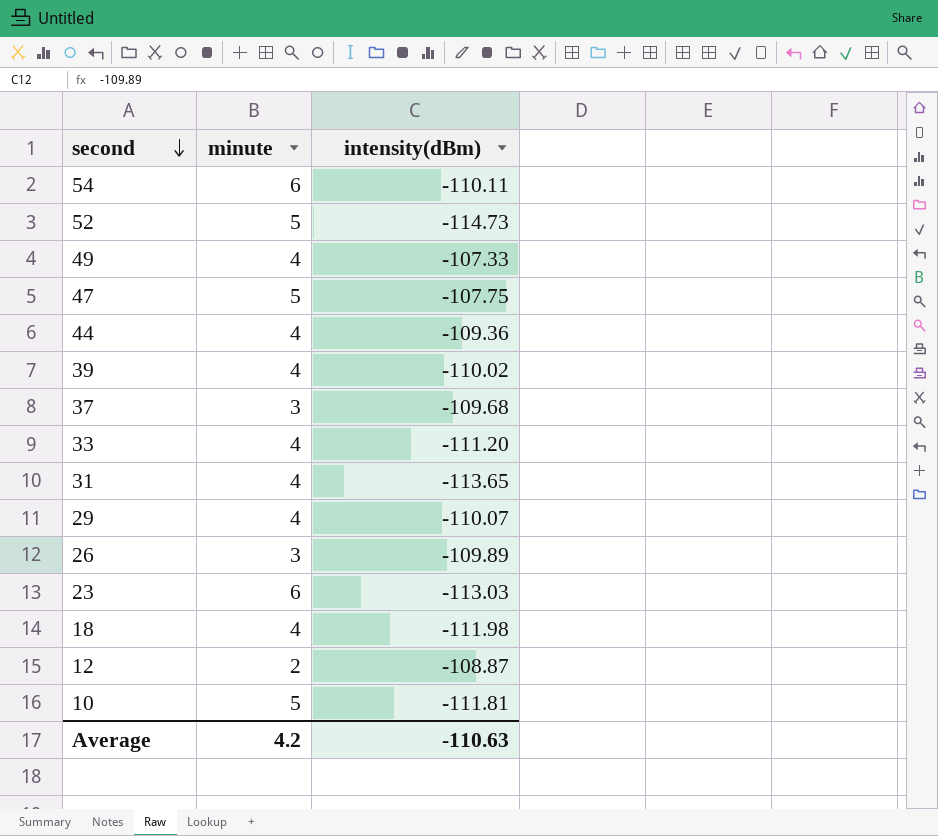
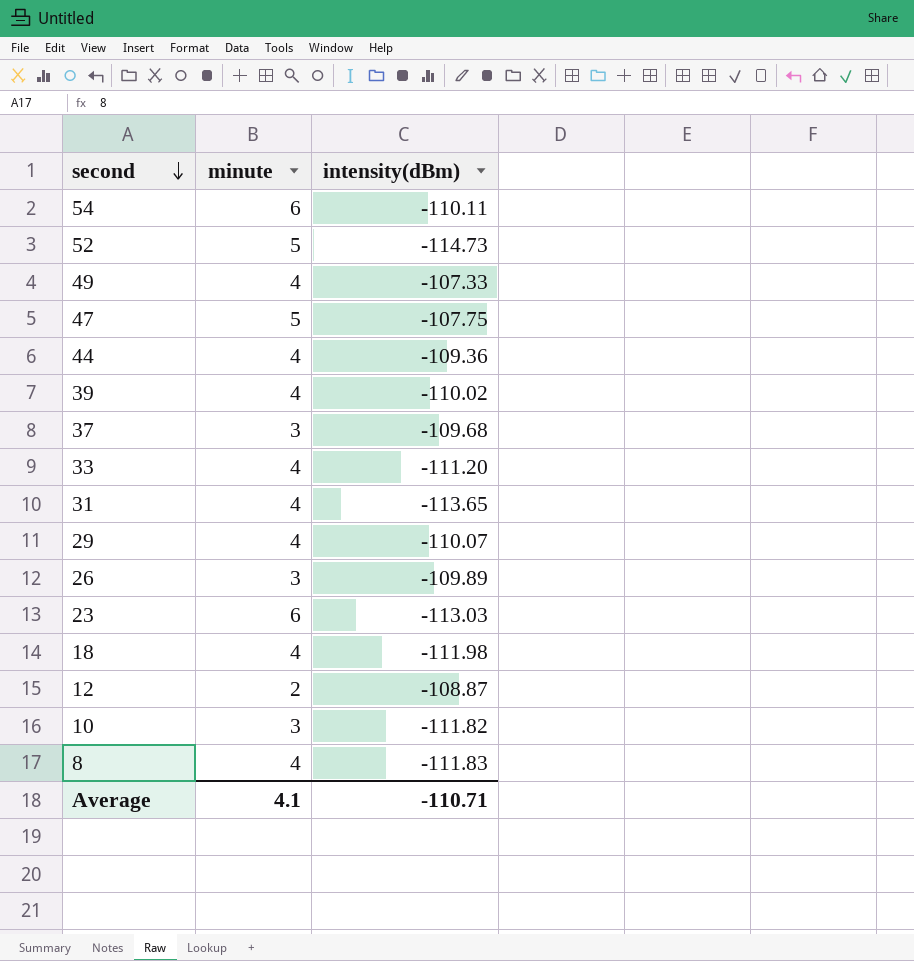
10 | minute: 5 -> 3
10 | intensity(dBm): -111.81 -> -111.82
row 8: none -> 4 | -111.83
Average | minute: 4.2 -> 4.1
Average | intensity(dBm): -110.63 -> -110.71

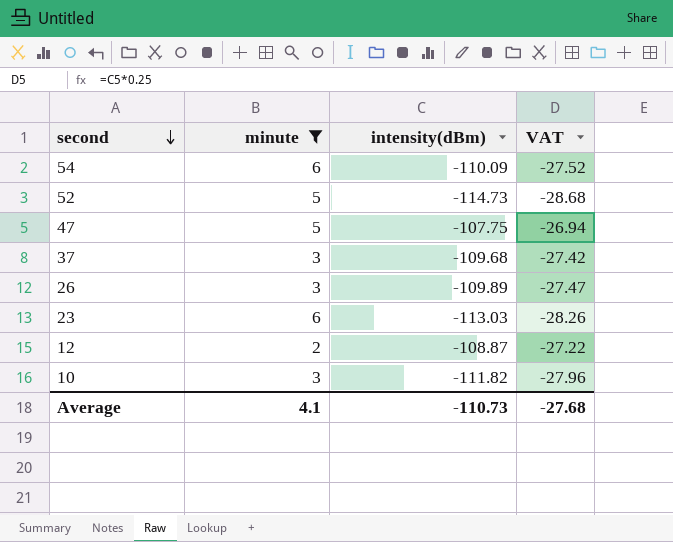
filter: none -> minute != 4
column VAT | formula: none -> [intensity(dBm)] * 0.25
54 | intensity(dBm): -110.11 -> -110.09
Average | intensity(dBm): -110.71 -> -110.73

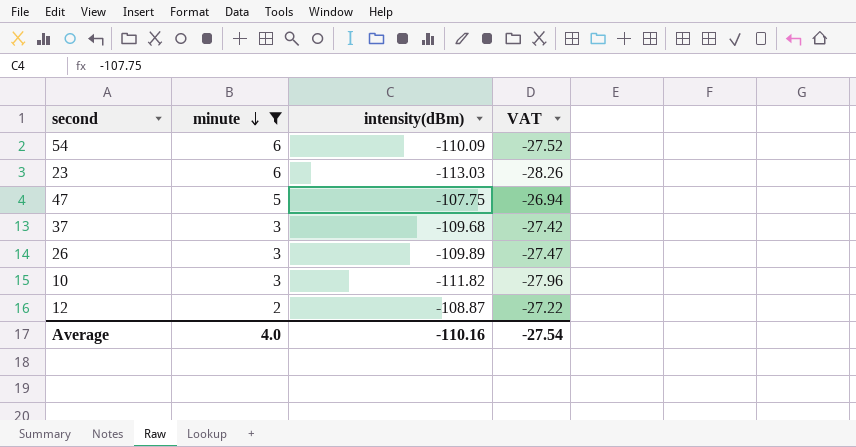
row order: second descending -> minute descending
row 52: 5 | -114.73 | -28.68 -> none
Average | minute: 4.1 -> 4.0
Average | intensity(dBm): -110.73 -> -110.16
Average | VAT: -27.68 -> -27.54

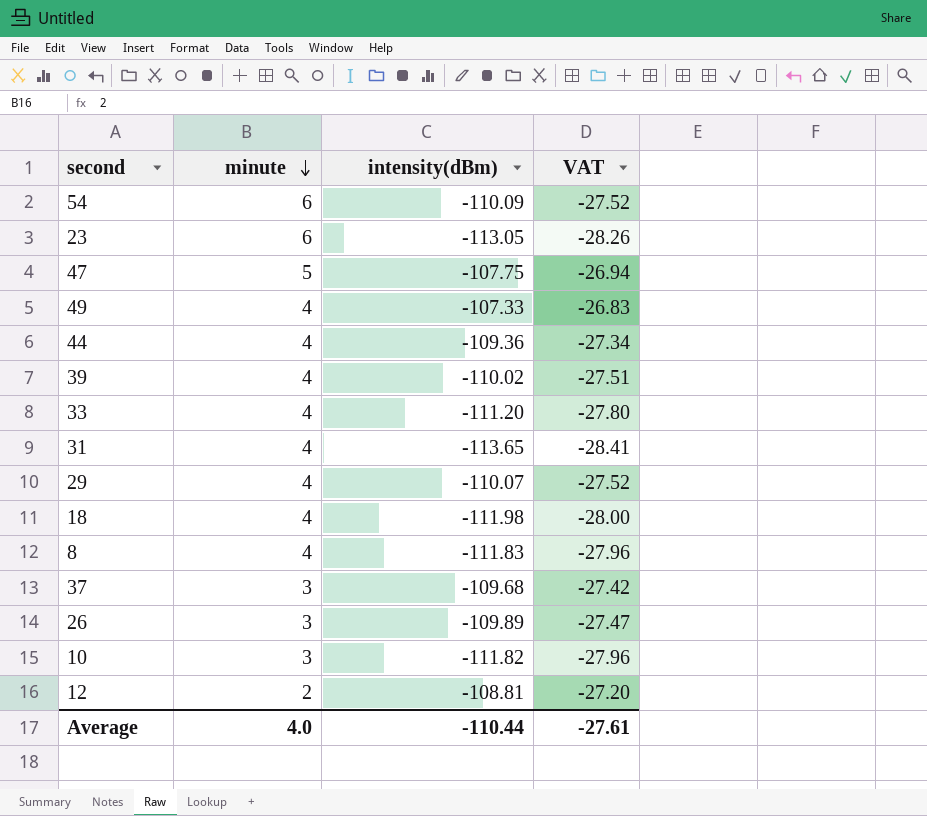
filter: minute != 4 -> none
23 | intensity(dBm): -113.03 -> -113.05
12 | intensity(dBm): -108.87 -> -108.81
12 | VAT: -27.22 -> -27.20
Average | intensity(dBm): -110.16 -> -110.44
Average | VAT: -27.54 -> -27.61

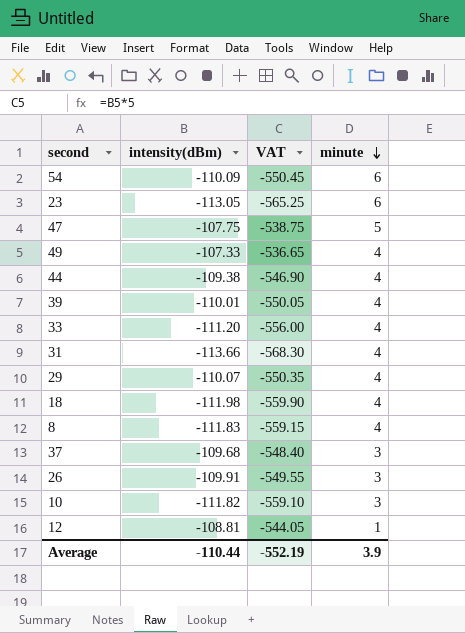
column VAT | formula: [intensity(dBm)] * 0.25 -> [intensity(dBm)] * 5
column minute | position: 2 -> 4
44 | intensity(dBm): -109.36 -> -109.38
39 | intensity(dBm): -110.02 -> -110.01
31 | intensity(dBm): -113.65 -> -113.66
26 | intensity(dBm): -109.89 -> -109.91
12 | minute: 2 -> 1
Average | VAT: -27.61 -> -552.19
Average | minute: 4.0 -> 3.9

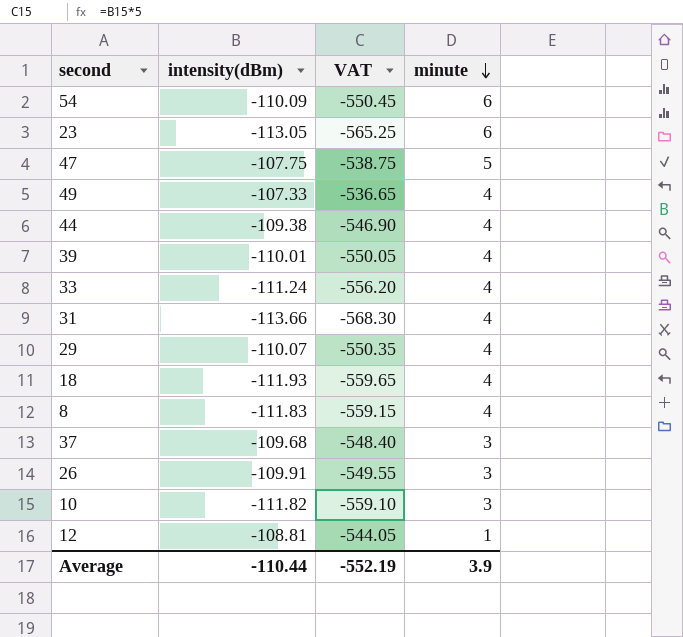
33 | intensity(dBm): -111.20 -> -111.24
33 | VAT: -556.00 -> -556.20
18 | intensity(dBm): -111.98 -> -111.93
18 | VAT: -559.90 -> -559.65

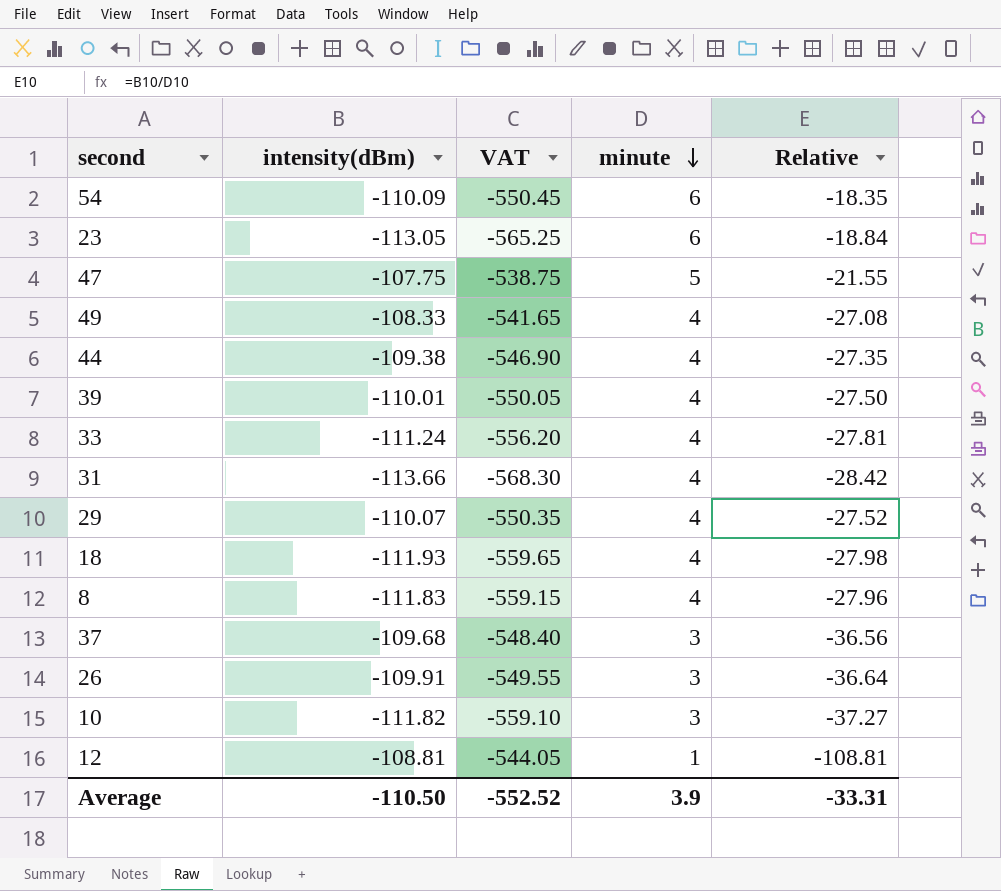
column Relative | formula: none -> [intensity(dBm)] / [minute]
49 | intensity(dBm): -107.33 -> -108.33
49 | VAT: -536.65 -> -541.65
Average | intensity(dBm): -110.44 -> -110.50
Average | VAT: -552.19 -> -552.52

